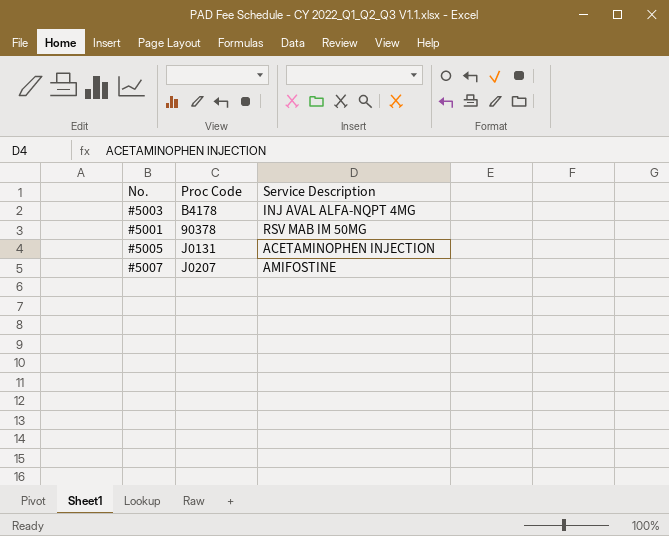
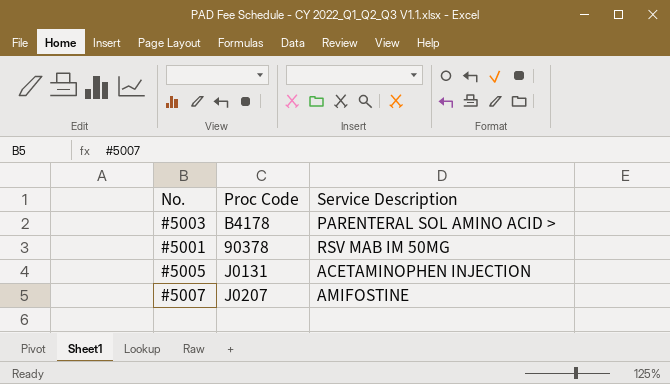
#5003 | Service Description: INJ AVAL ALFA-NQPT 4MG -> PARENTERAL SOL AMINO ACID >

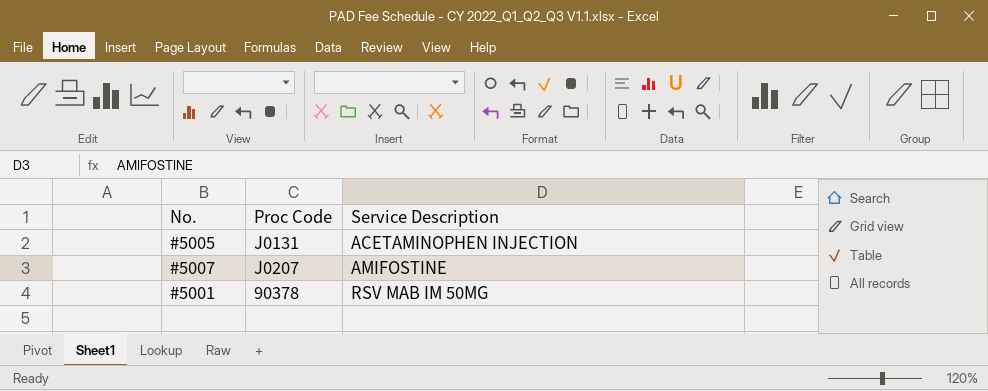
row order: none -> Service Description ascending
row #5003: B4178 | PARENTERAL SOL AMINO ACID > -> none

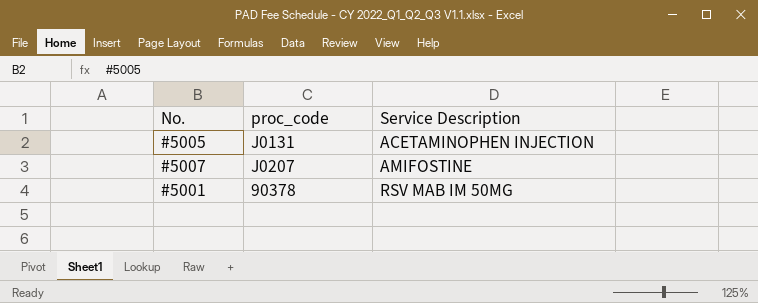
column name: Proc Code -> proc_code

